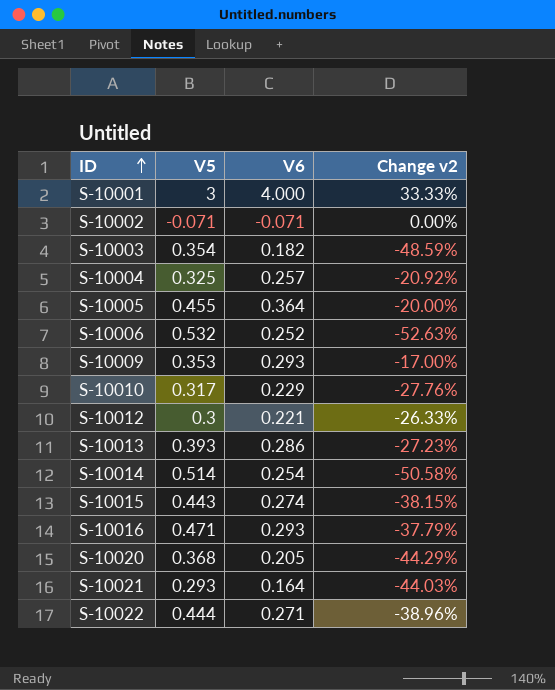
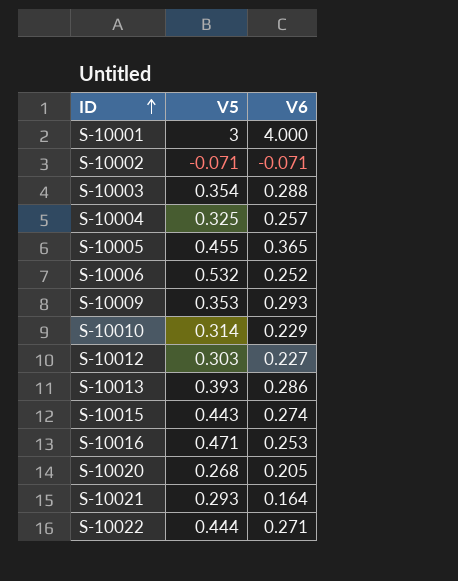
column Change v2 | formula: ([V6] - [V5]) / [V5] -> none
row S-10014: 0.514 | 0.254 | -50.58% -> none
S-10003 | V6: 0.182 -> 0.288
S-10005 | V6: 0.364 -> 0.365
S-10010 | V5: 0.317 -> 0.314
S-10012 | V5: 0.3 -> 0.303
S-10012 | V6: 0.221 -> 0.227
S-10016 | V6: 0.293 -> 0.253
S-10020 | V5: 0.368 -> 0.268

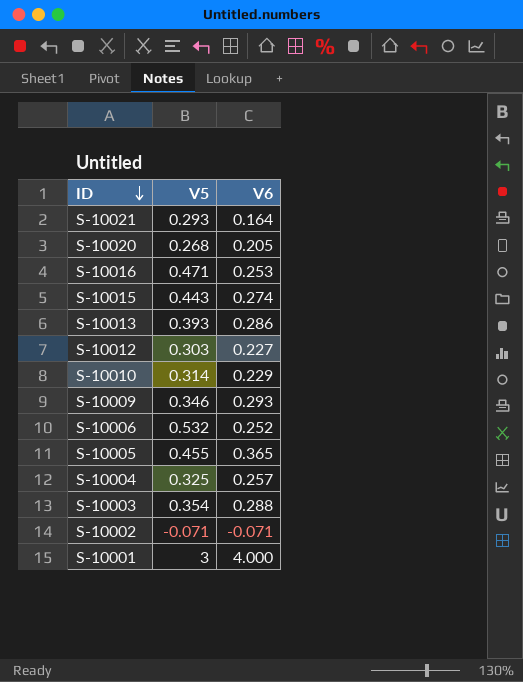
row order: ID ascending -> ID descending
row S-10022: 0.444 | 0.271 -> none
S-10009 | V5: 0.353 -> 0.346

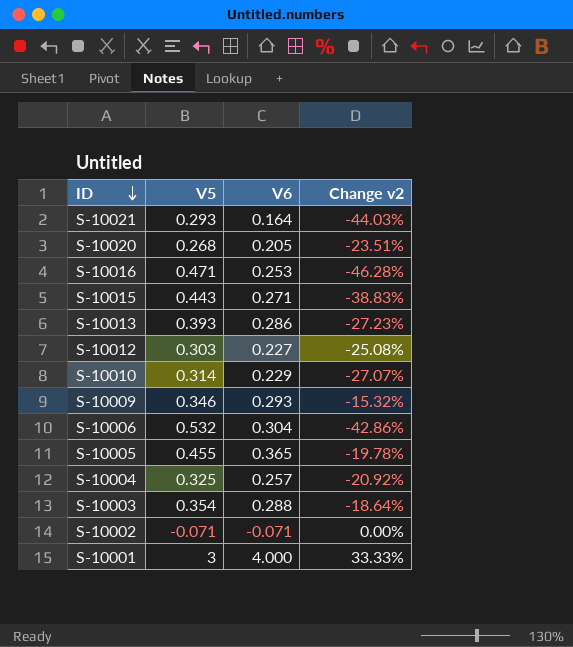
column Change v2 | formula: none -> ([V6] - [V5]) / [V5]
S-10015 | V6: 0.274 -> 0.271
S-10006 | V6: 0.252 -> 0.304

